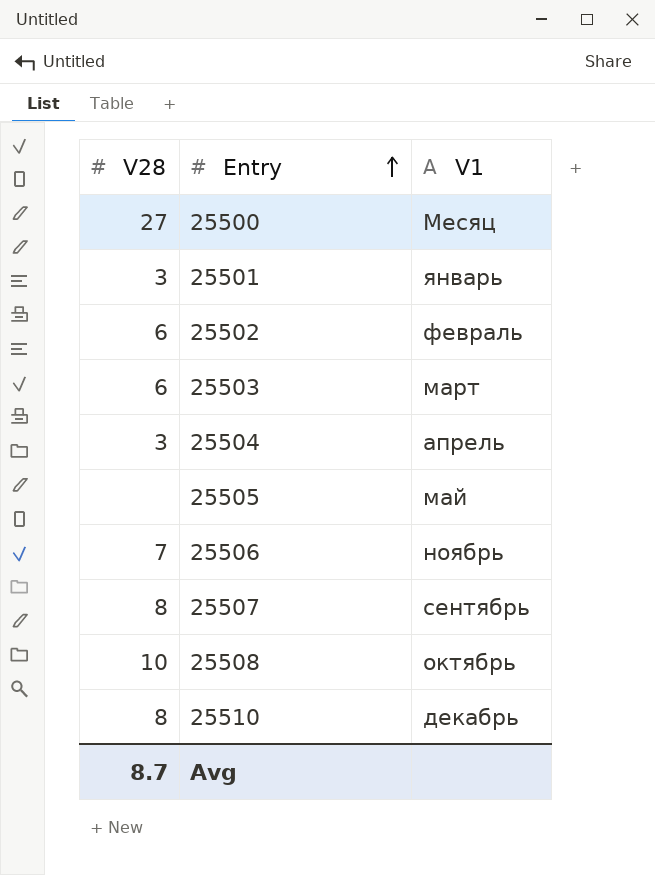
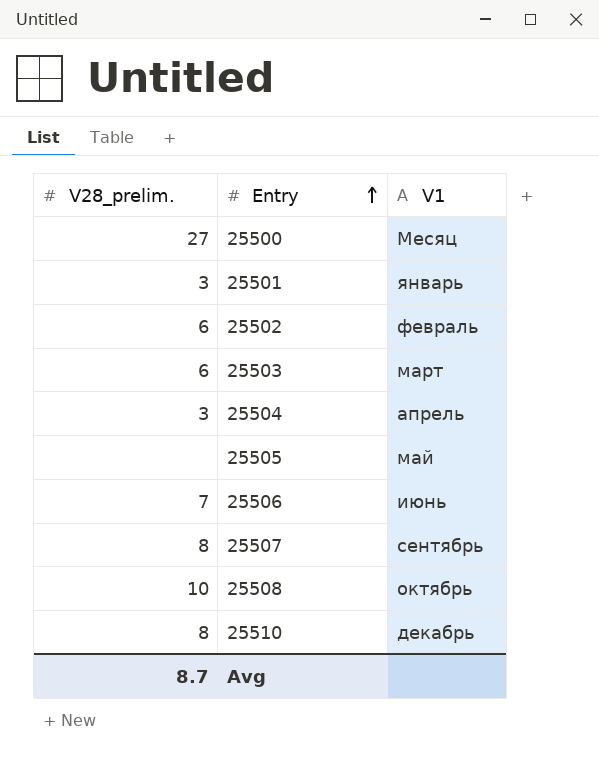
column name: V28 -> V28_prelim.
25506 | V1: ноябрь -> июнь

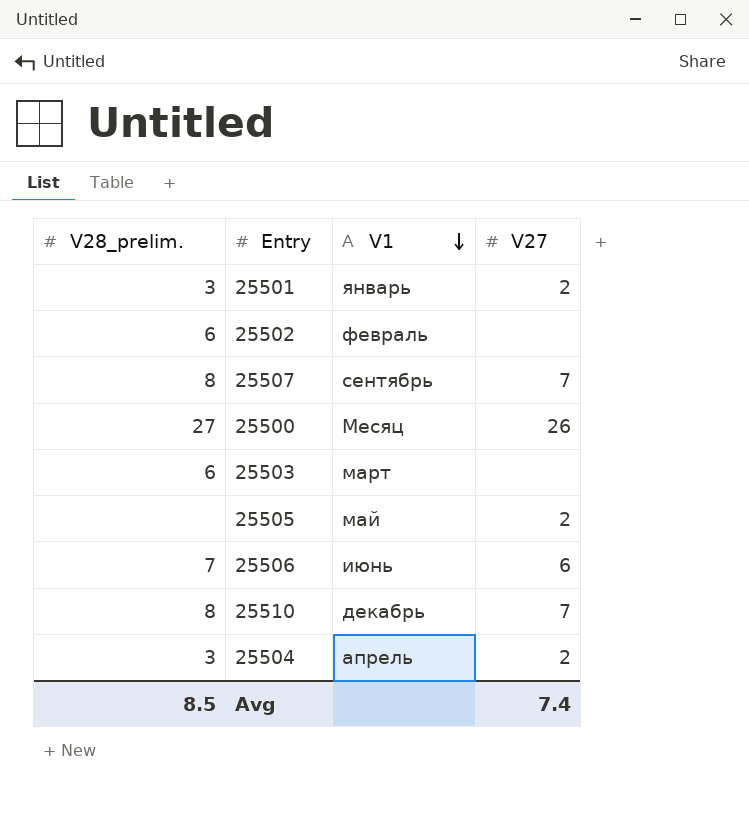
row order: Entry ascending -> V1 descending
column V27 | position: none -> 4
row 25508: 10 | октябрь -> none
Avg | V28_prelim.: 8.7 -> 8.5

